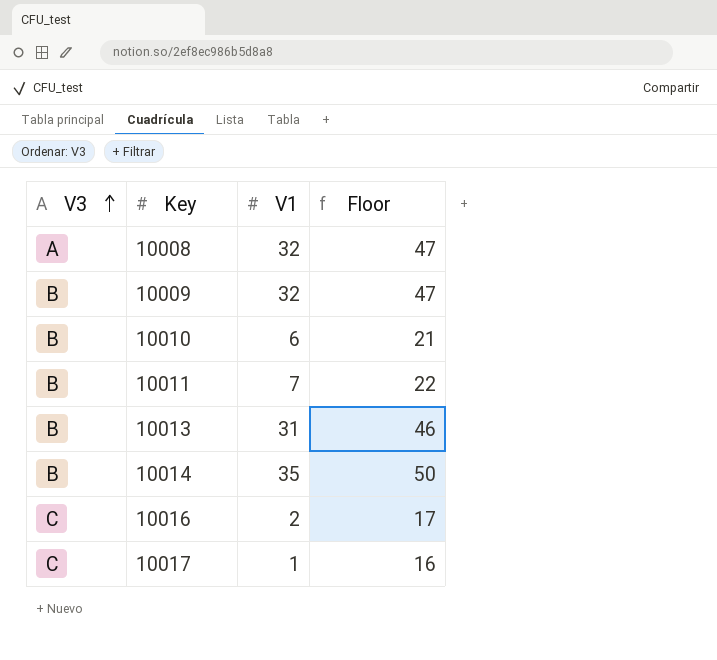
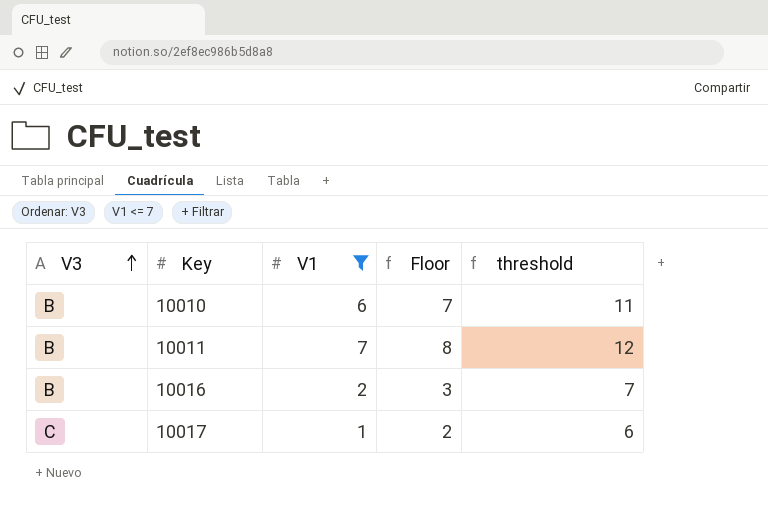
filter: none -> V1 <= 7
column Floor | formula: [V1] + 15 -> [V1] + 1
column threshold | formula: none -> [V1] + 5
10016 | V3: C -> B

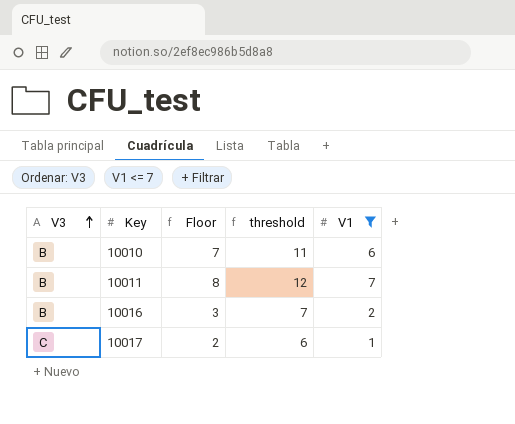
column V1 | position: 3 -> 5

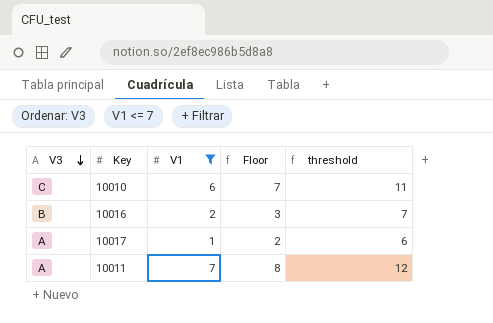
row order: V3 ascending -> V3 descending
column V1 | position: 5 -> 3
10010 | V3: B -> C
10017 | V3: C -> A
10011 | V3: B -> A

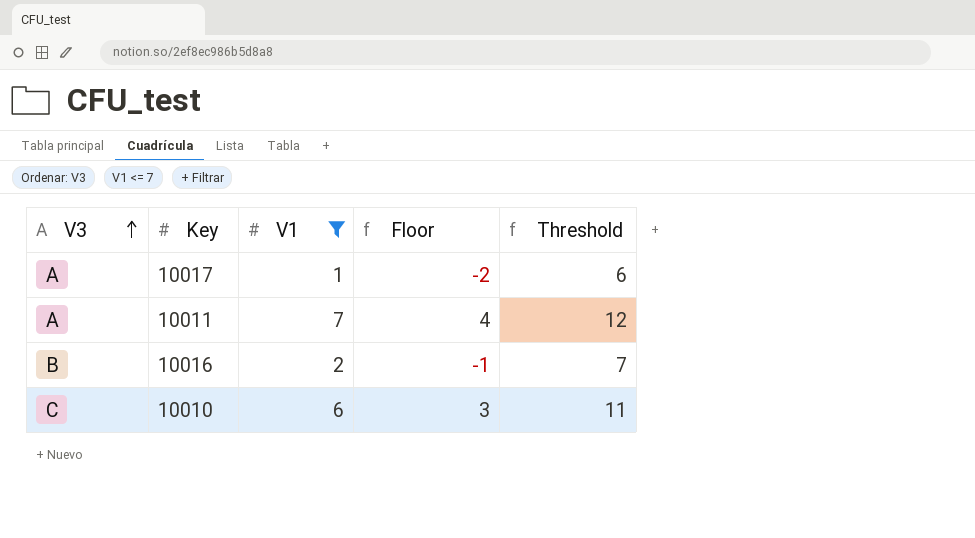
row order: V3 descending -> V3 ascending
column Floor | formula: [V1] + 1 -> [V1] - 3
column name: threshold -> Threshold

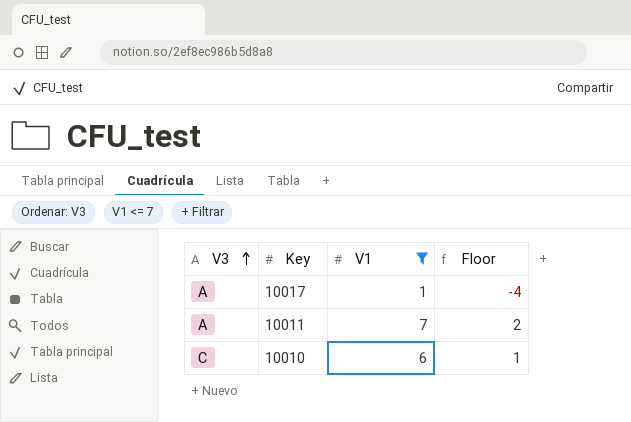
column Threshold | formula: [V1] + 5 -> none
column Floor | formula: [V1] - 3 -> [V1] - 5
row 10016: B | 2 | -1 | 7 -> none

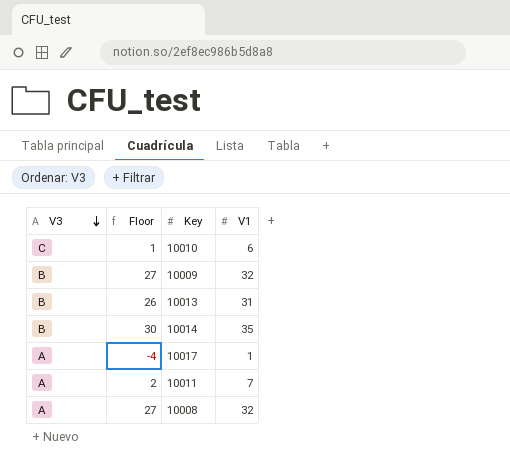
filter: V1 <= 7 -> none
row order: V3 ascending -> V3 descending
column Floor | position: 4 -> 2

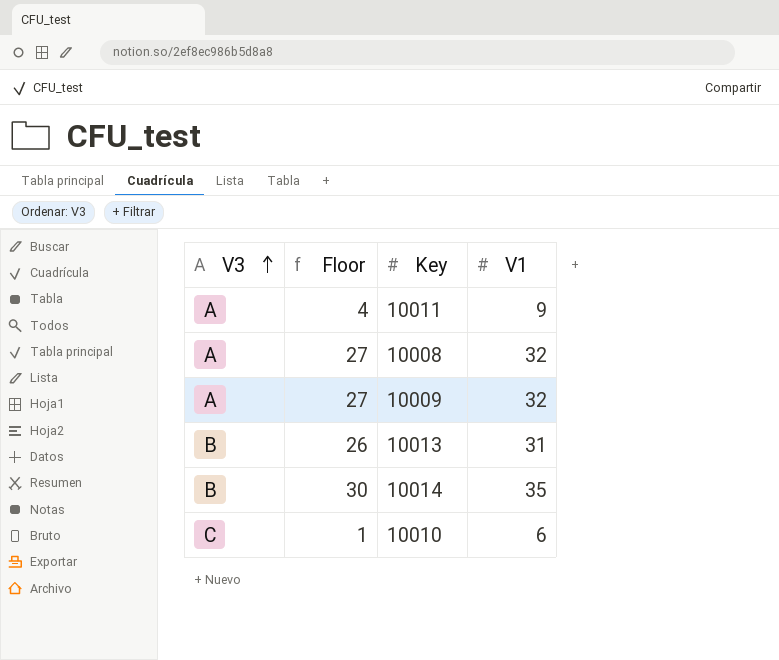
row order: V3 descending -> V3 ascending
row 10017: A | -4 | 1 -> none
10011 | Floor: 2 -> 4
10011 | V1: 7 -> 9
10009 | V3: B -> A

